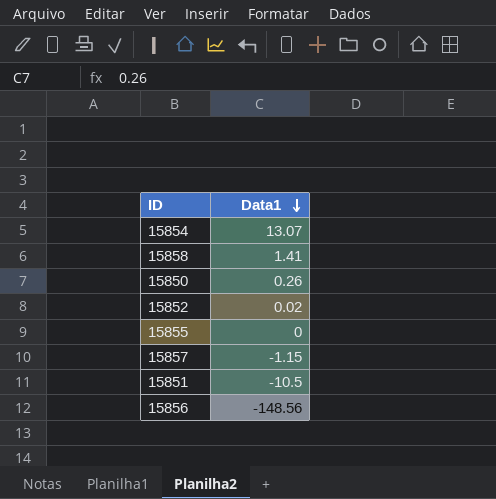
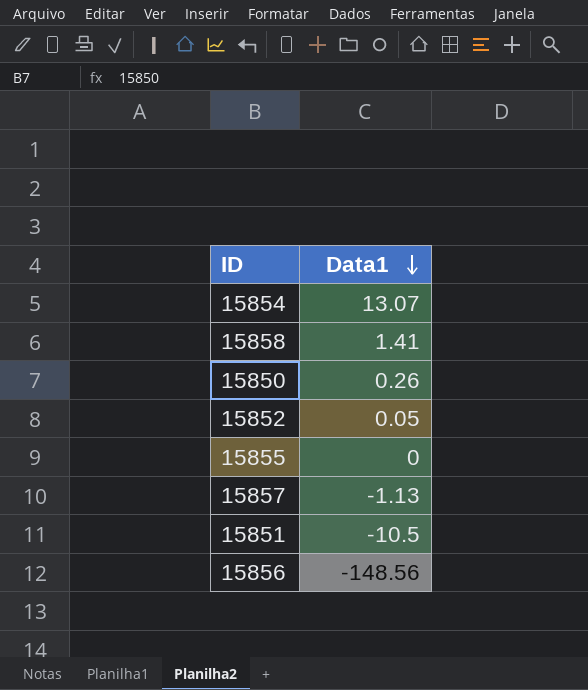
15852 | Data1: 0.02 -> 0.05
15857 | Data1: -1.15 -> -1.13

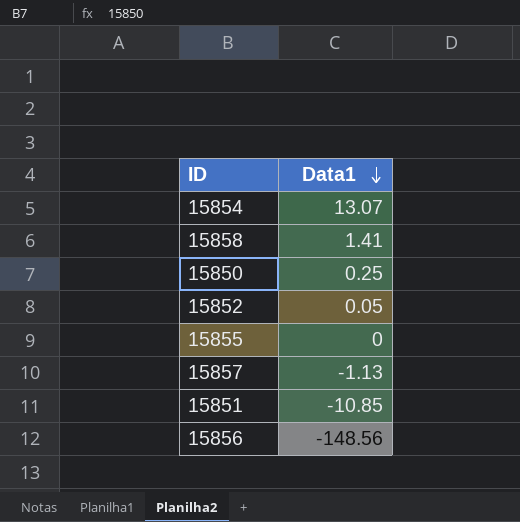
15850 | Data1: 0.26 -> 0.25
15851 | Data1: -10.5 -> -10.85

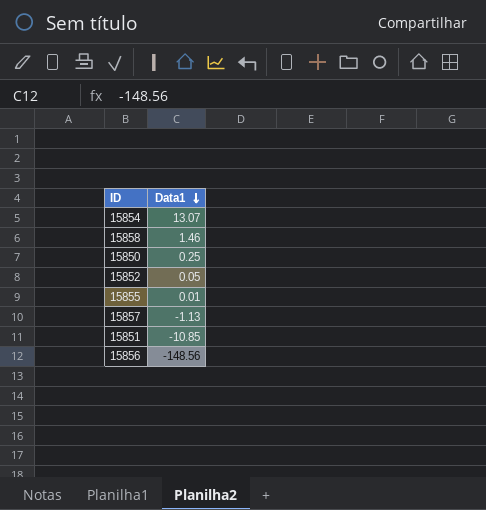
15858 | Data1: 1.41 -> 1.46
15855 | Data1: 0 -> 0.01

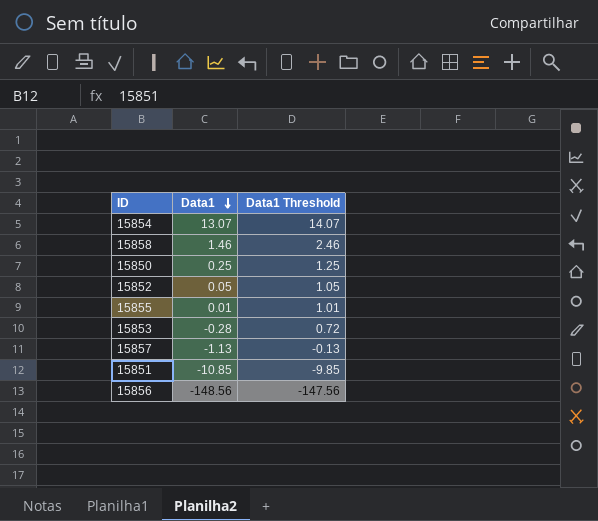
column Data1 Threshold | formula: none -> [Data1] + 1
row 15853: none -> -0.28 | 0.72

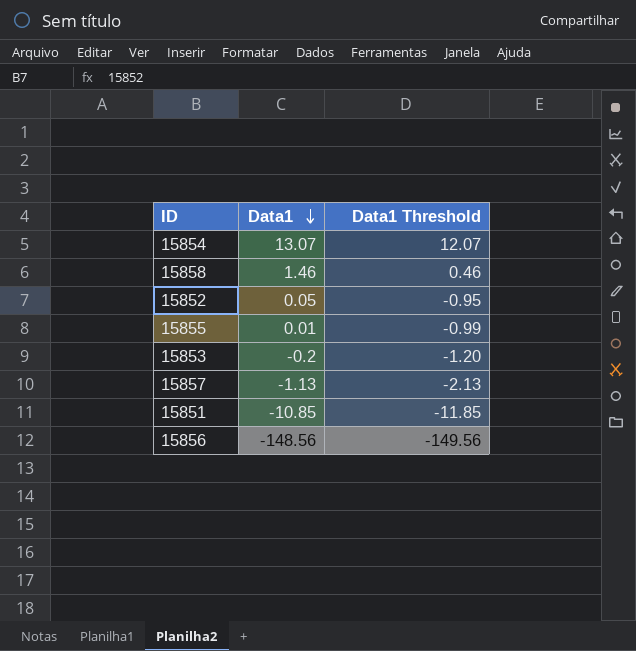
column Data1 Threshold | formula: [Data1] + 1 -> [Data1] - 1
row 15850: 0.25 | 1.25 -> none
15853 | Data1: -0.28 -> -0.2

